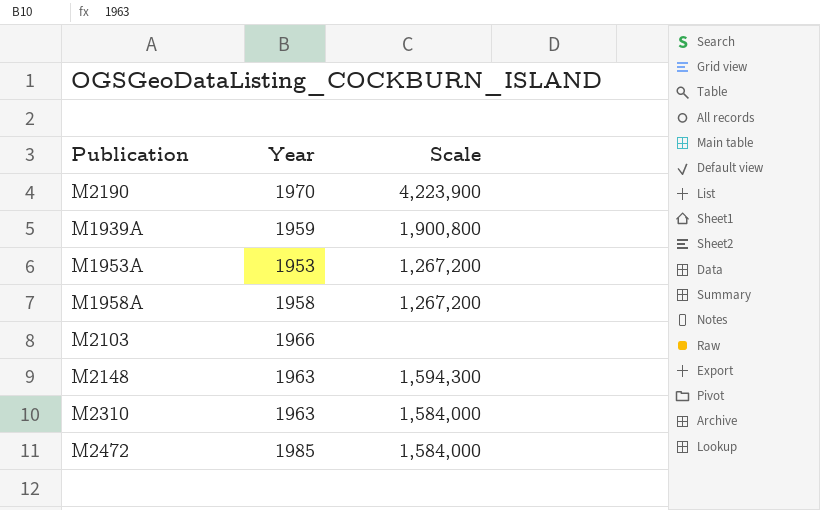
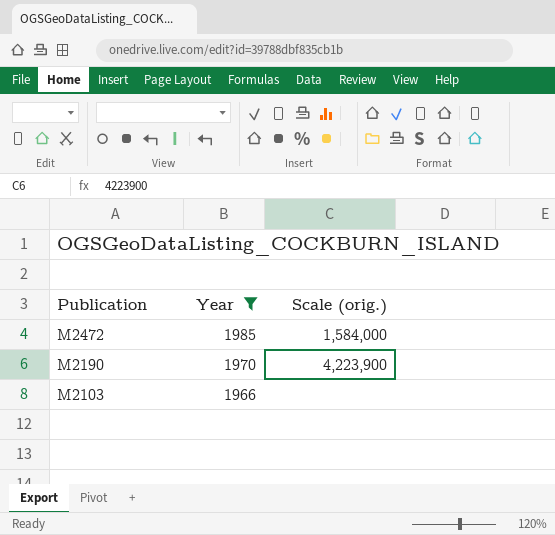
filter: none -> Year >= 1966
row order: none -> Publication descending
column name: Scale -> Scale (orig.)

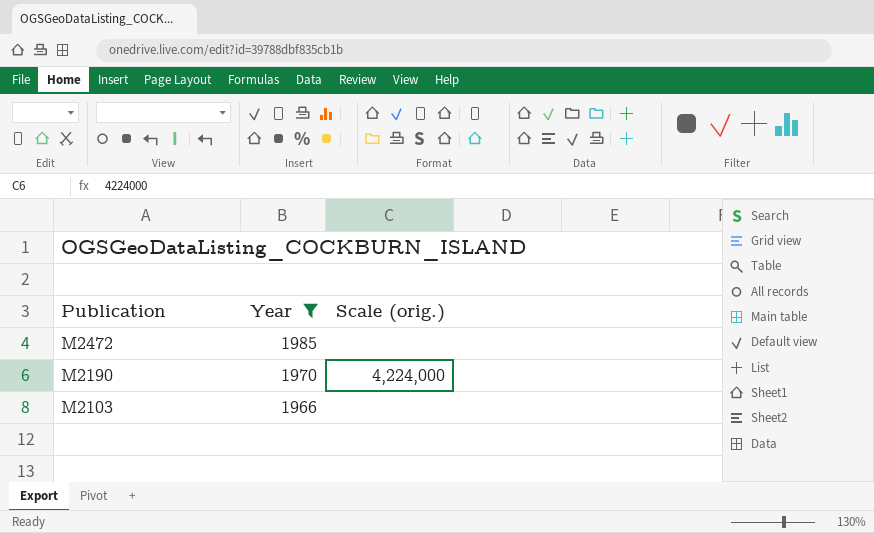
M2472 | Scale (orig.): 1,584,000 -> none
M2190 | Scale (orig.): 4,223,900 -> 4,224,000

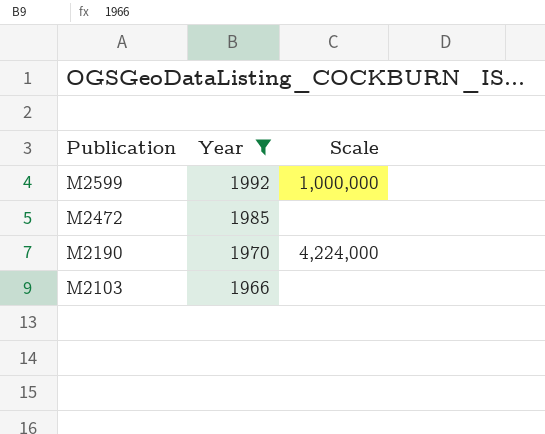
column name: Scale (orig.) -> Scale
row M2599: none -> 1992 | 1,000,000

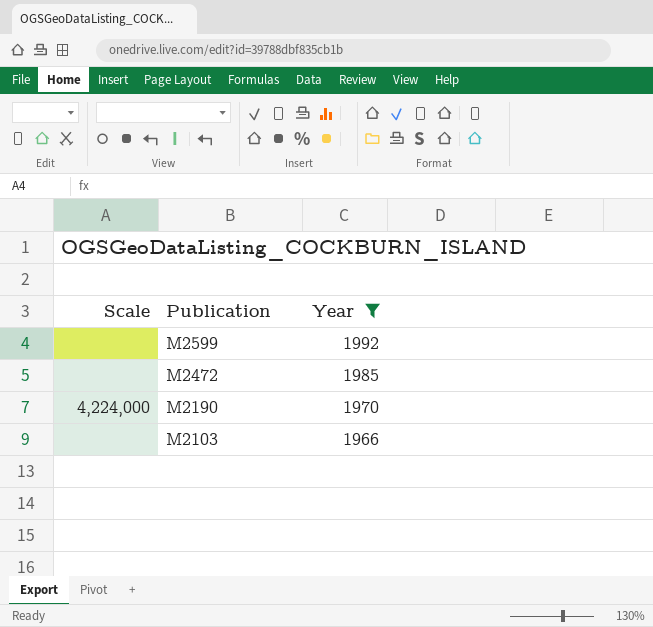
column Scale | position: 3 -> 1
M2599 | Scale: 1,000,000 -> none

